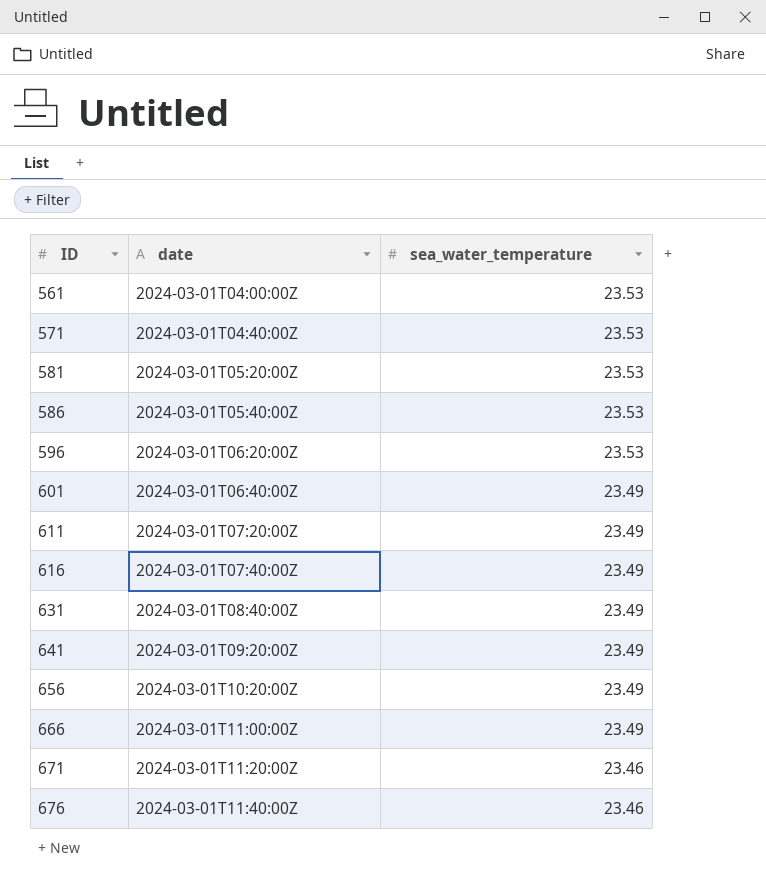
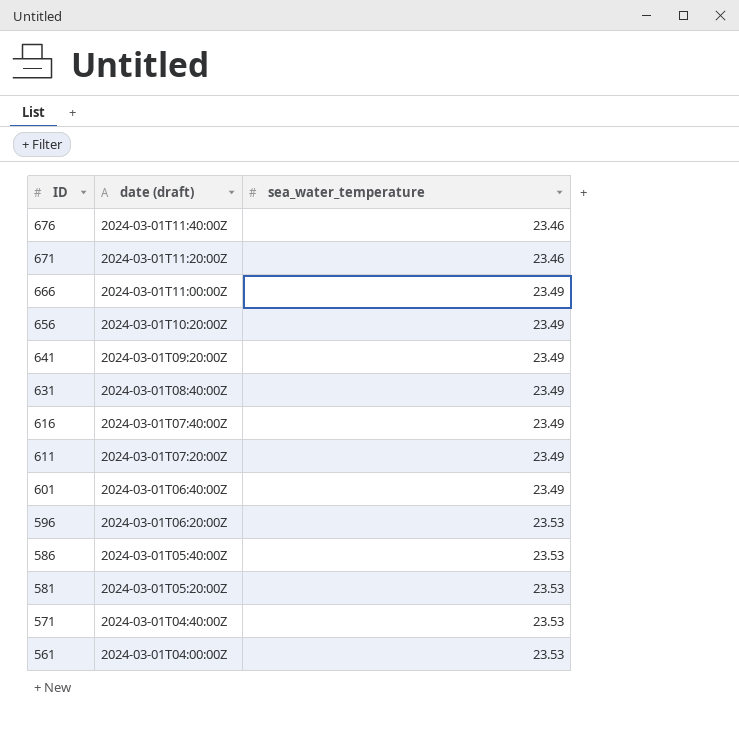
row order: ID ascending -> ID descending
column name: date -> date (draft)

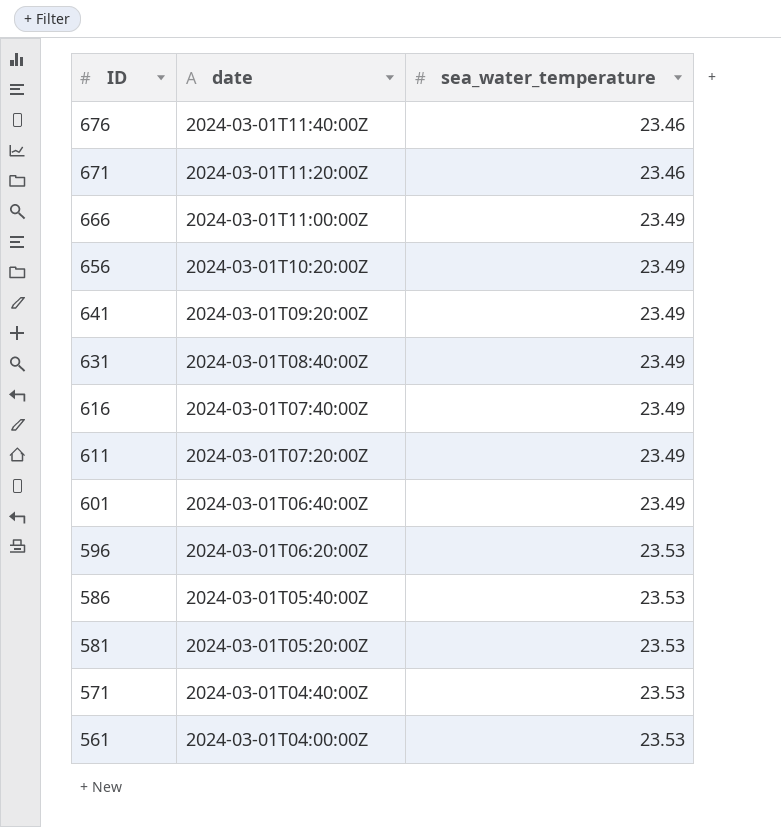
column name: date (draft) -> date

